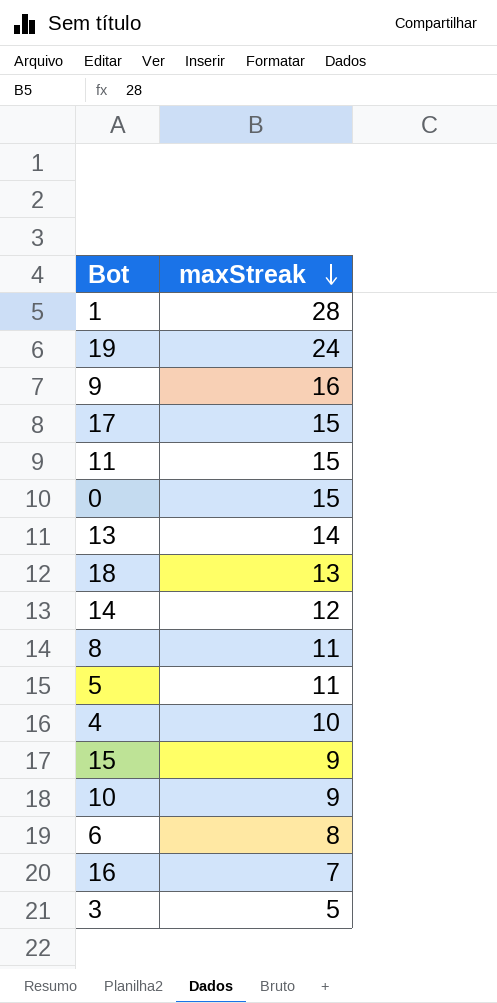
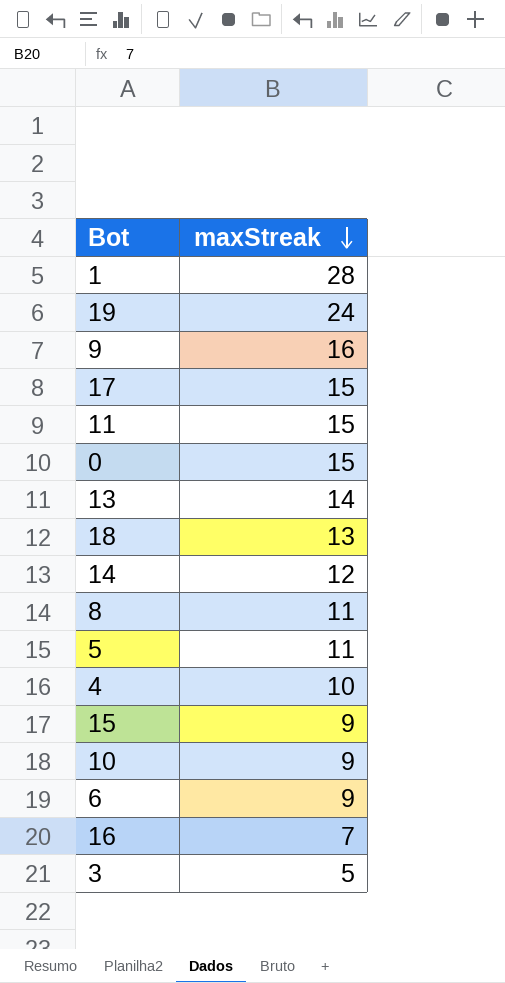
6 | maxStreak: 8 -> 9

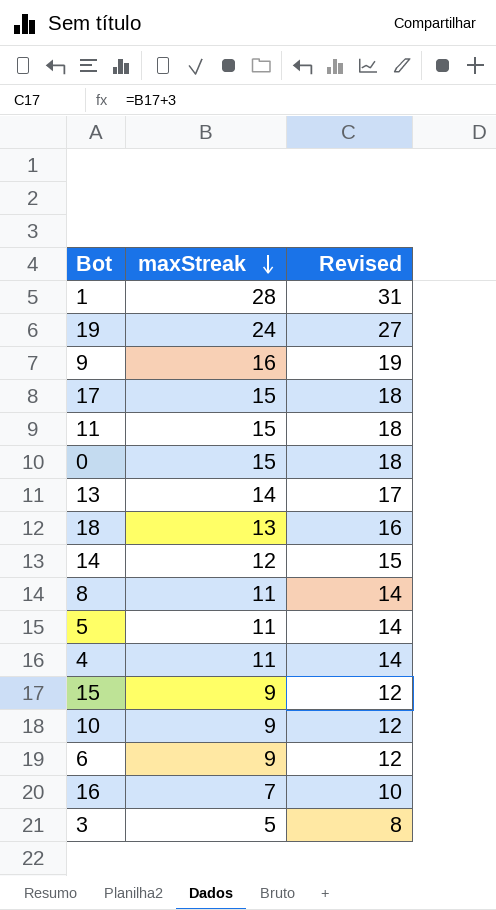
column Revised | formula: none -> [maxStreak] + 3
4 | maxStreak: 10 -> 11

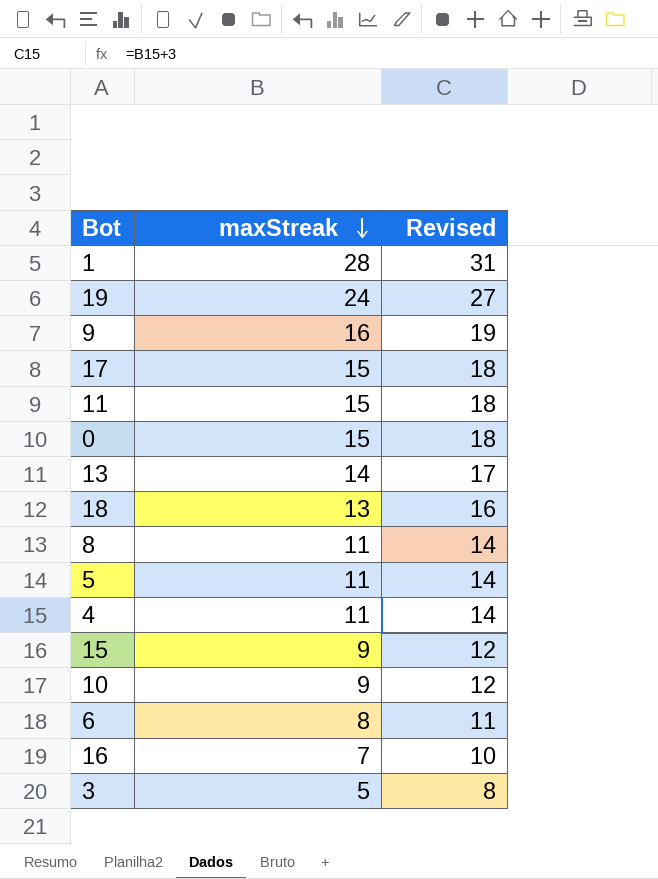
row 14: 12 | 15 -> none
6 | maxStreak: 9 -> 8
6 | Revised: 12 -> 11

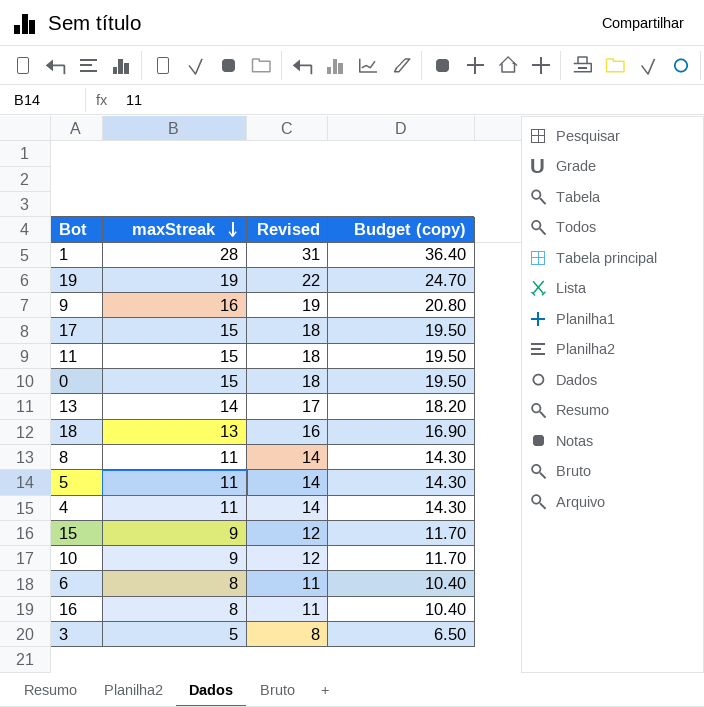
column Budget (copy) | formula: none -> [maxStreak] * 1.3
19 | maxStreak: 24 -> 19
19 | Revised: 27 -> 22
16 | maxStreak: 7 -> 8
16 | Revised: 10 -> 11

